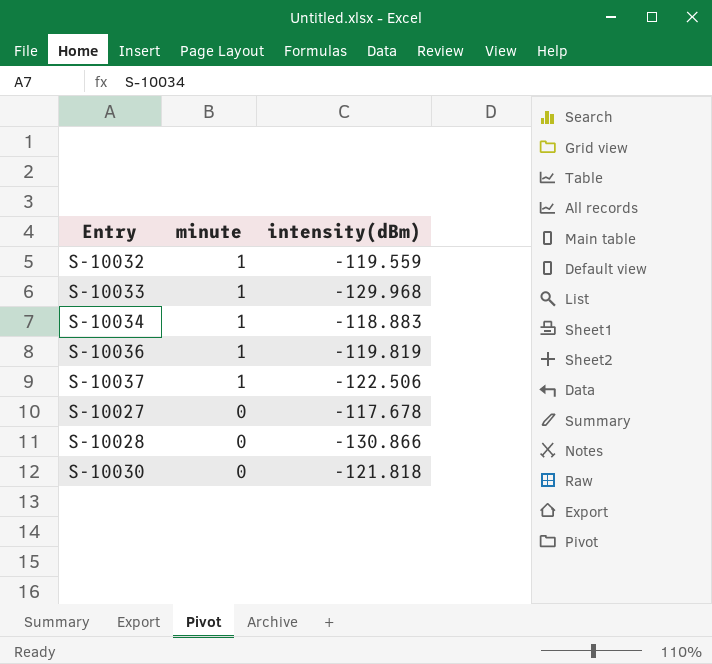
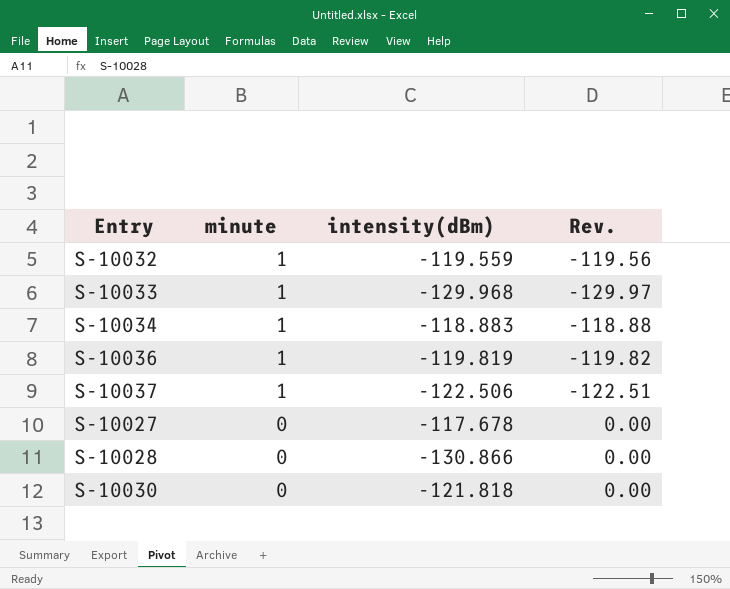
column Rev. | formula: none -> [minute] * [intensity(dBm)]

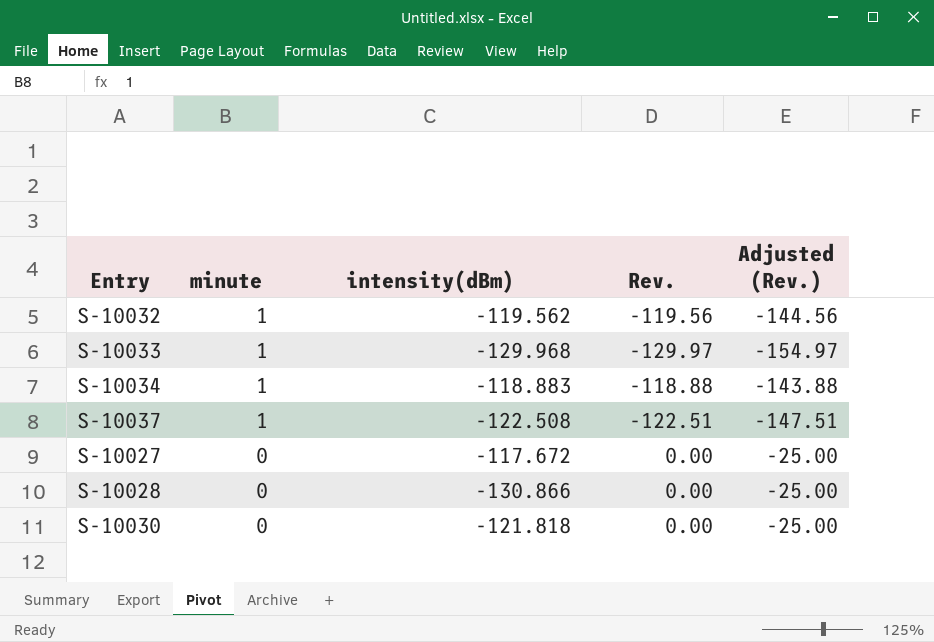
column Adjusted (Rev.) | formula: none -> [Rev.] - 25
row S-10036: 1 | -119.819 | -119.82 -> none
S-10032 | intensity(dBm): -119.559 -> -119.562
S-10037 | intensity(dBm): -122.506 -> -122.508
S-10027 | intensity(dBm): -117.678 -> -117.672

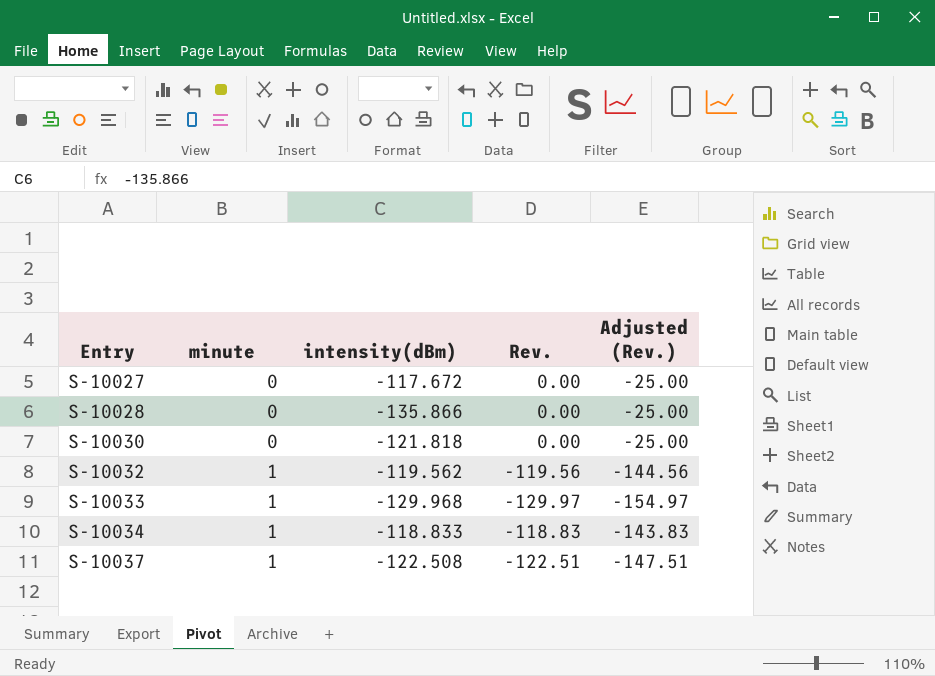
row order: minute descending -> Entry ascending
S-10028 | intensity(dBm): -130.866 -> -135.866
S-10034 | intensity(dBm): -118.883 -> -118.833
S-10034 | Rev.: -118.88 -> -118.83
S-10034 | Adjusted (Rev.): -143.88 -> -143.83

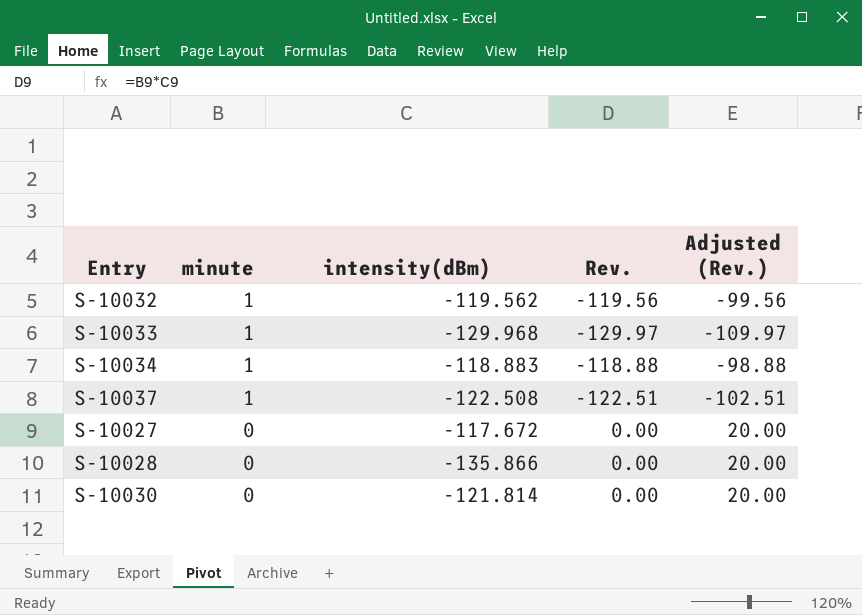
row order: Entry ascending -> minute descending
column Adjusted (Rev.) | formula: [Rev.] - 25 -> [Rev.] + 20
S-10034 | intensity(dBm): -118.833 -> -118.883
S-10034 | Rev.: -118.83 -> -118.88
S-10030 | intensity(dBm): -121.818 -> -121.814

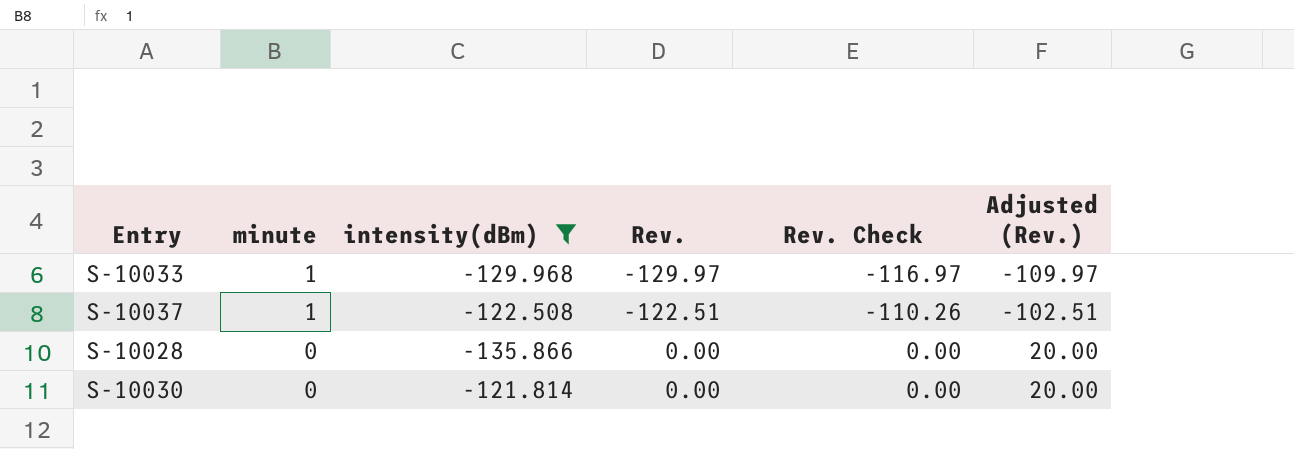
filter: none -> intensity(dBm) <= -121.814
column Rev. Check | formula: none -> [Rev.] * 0.9

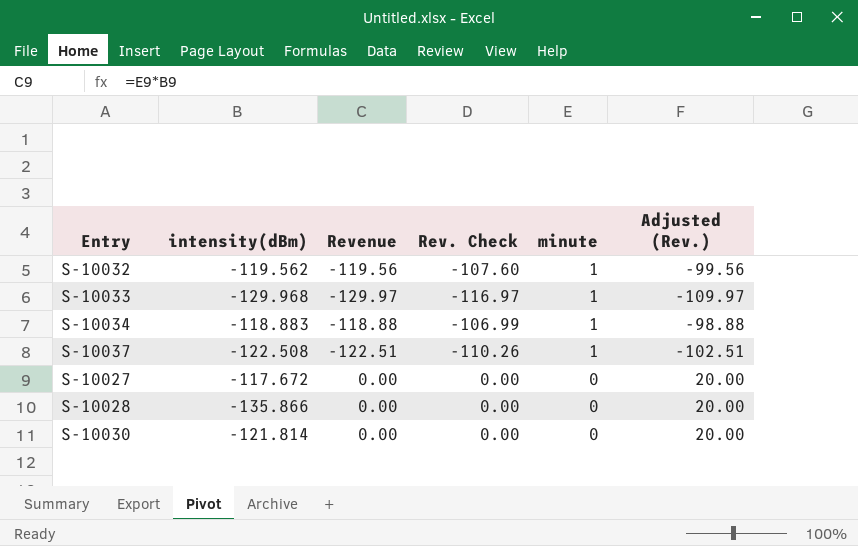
filter: intensity(dBm) <= -121.814 -> none
column name: Rev. -> Revenue
column minute | position: 2 -> 5

